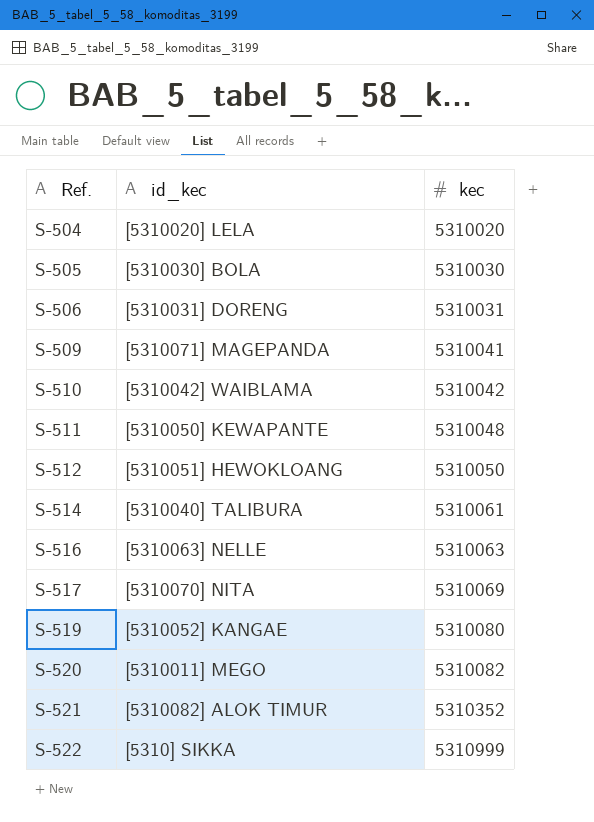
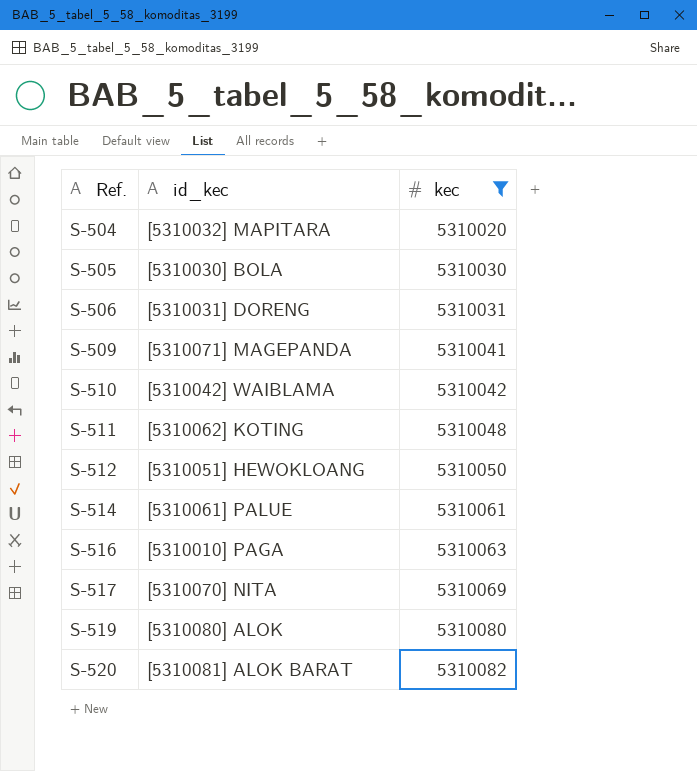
filter: none -> kec <= 5310082
S-504 | id_kec: [5310020] LELA -> [5310032] MAPITARA
S-511 | id_kec: [5310050] KEWAPANTE -> [5310062] KOTING
S-514 | id_kec: [5310040] TALIBURA -> [5310061] PALUE
S-516 | id_kec: [5310063] NELLE -> [5310010] PAGA
S-519 | id_kec: [5310052] KANGAE -> [5310080] ALOK
S-520 | id_kec: [5310011] MEGO -> [5310081] ALOK BARAT

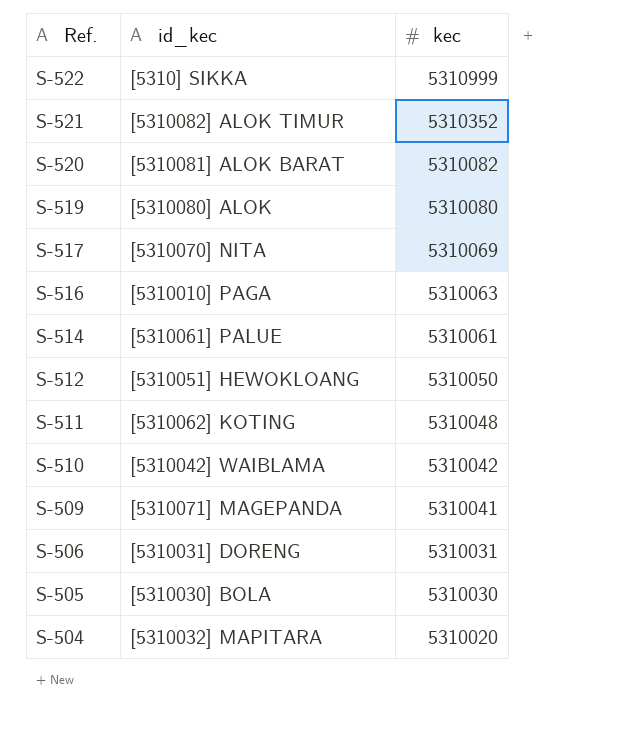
filter: kec <= 5310082 -> none
row order: Ref. ascending -> Ref. descending

